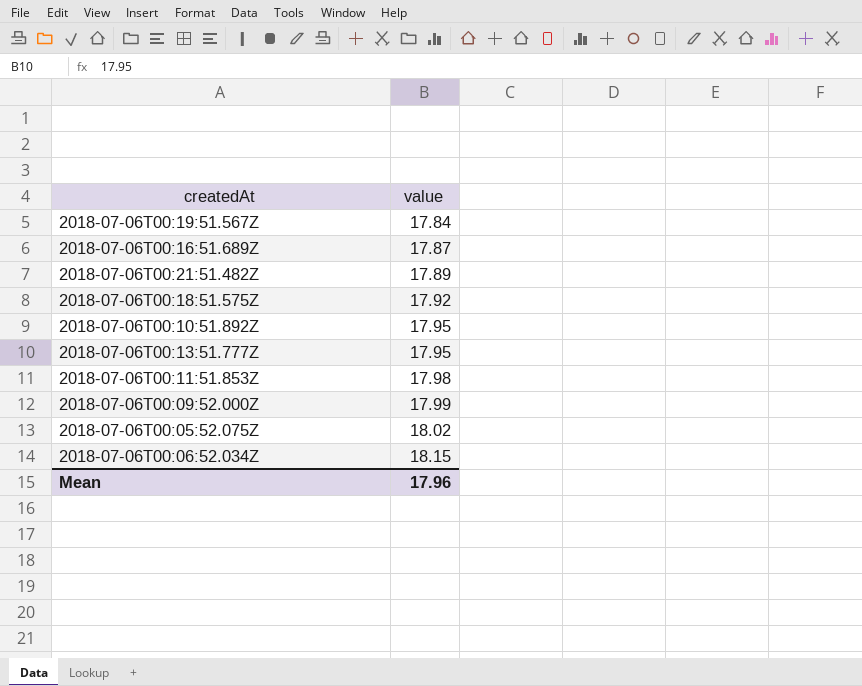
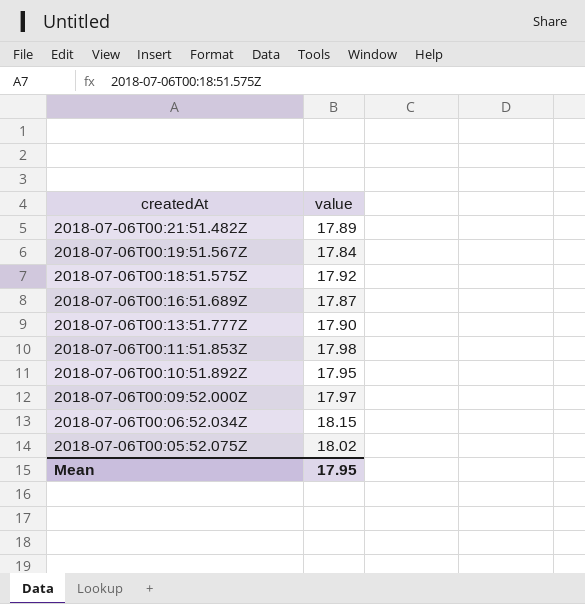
row order: value ascending -> createdAt descending
2018-07-06T00:13:51.777Z | value: 17.95 -> 17.90
2018-07-06T00:09:52.000Z | value: 17.99 -> 17.97
Mean | value: 17.96 -> 17.95

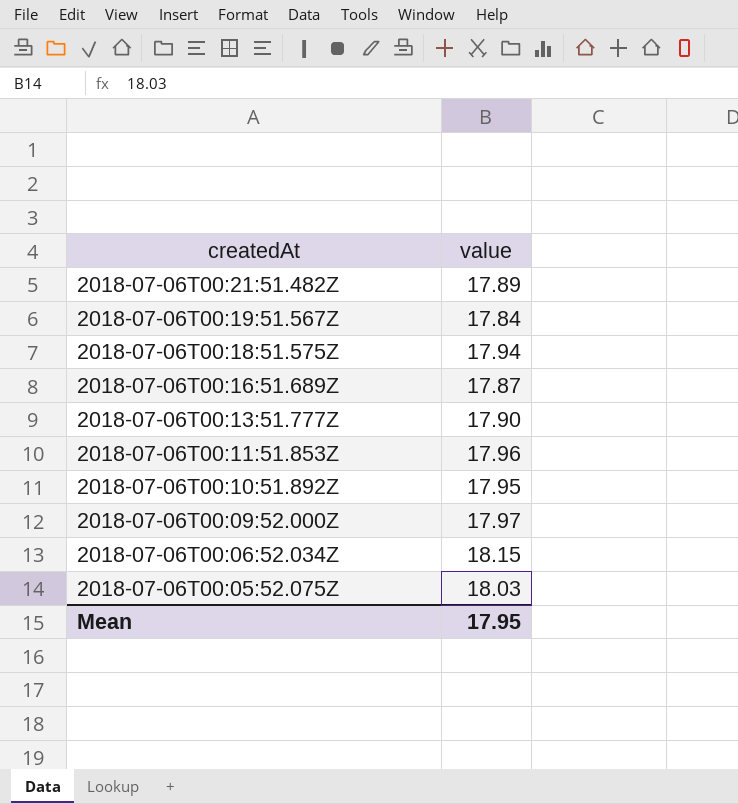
2018-07-06T00:18:51.575Z | value: 17.92 -> 17.94
2018-07-06T00:11:51.853Z | value: 17.98 -> 17.96
2018-07-06T00:05:52.075Z | value: 18.02 -> 18.03

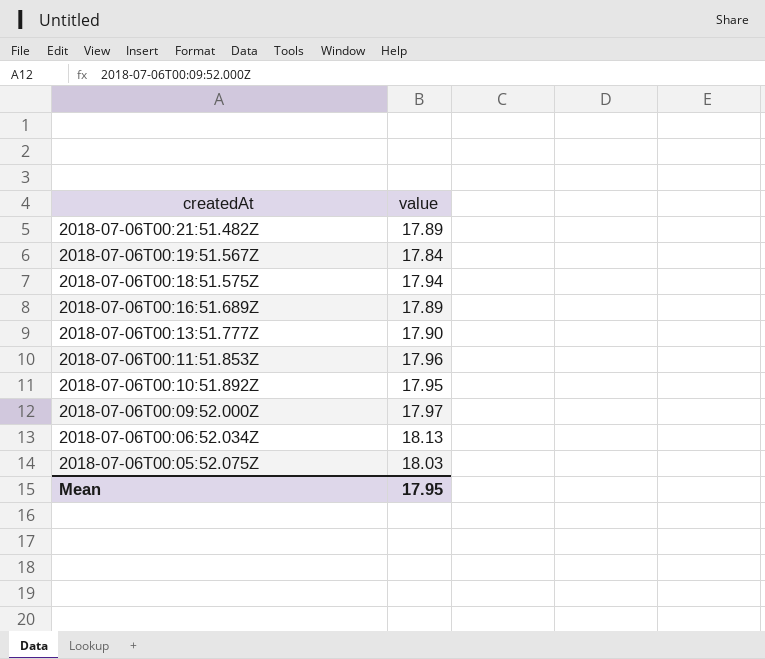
2018-07-06T00:16:51.689Z | value: 17.87 -> 17.89
2018-07-06T00:06:52.034Z | value: 18.15 -> 18.13

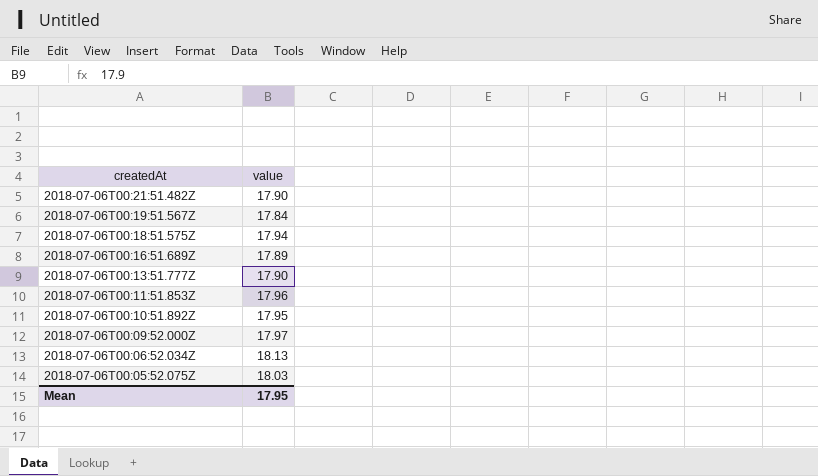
2018-07-06T00:21:51.482Z | value: 17.89 -> 17.90

